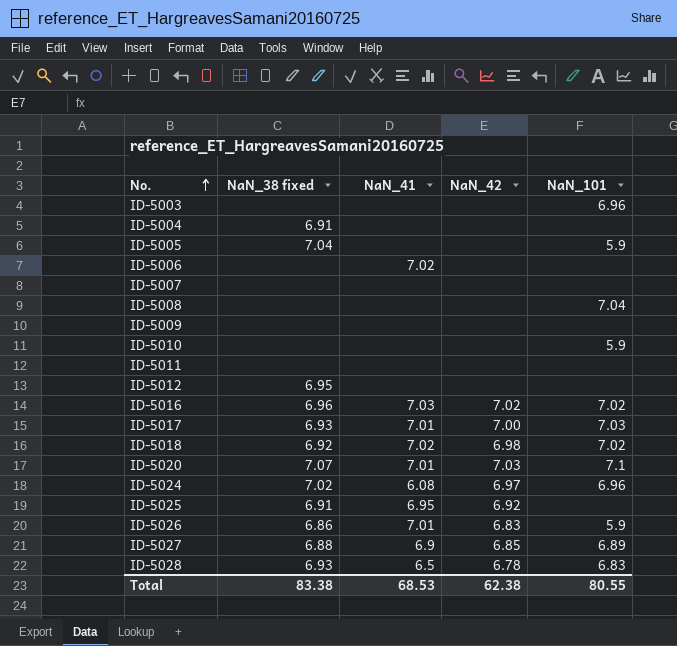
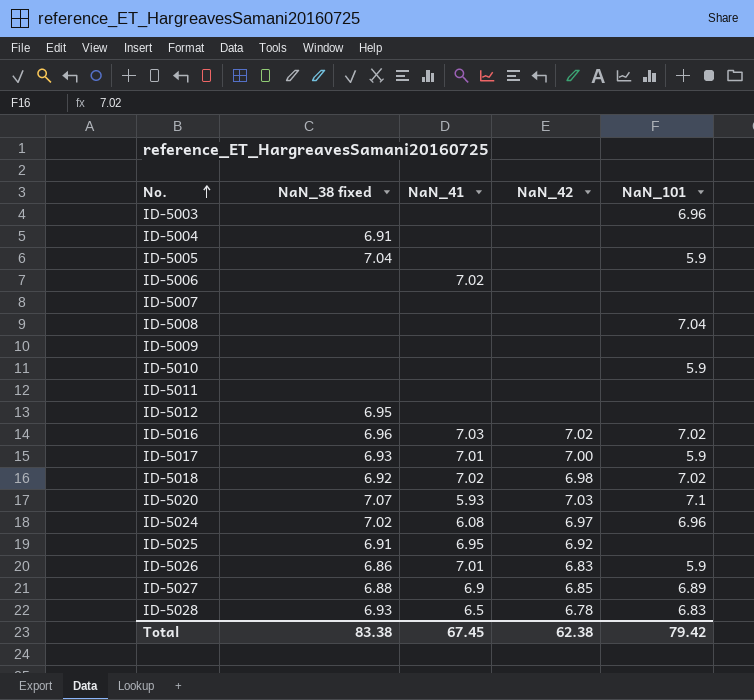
ID-5017 | NaN_101: 7.03 -> 5.9
ID-5020 | NaN_41: 7.01 -> 5.93
Total | NaN_41: 68.53 -> 67.45
Total | NaN_101: 80.55 -> 79.42

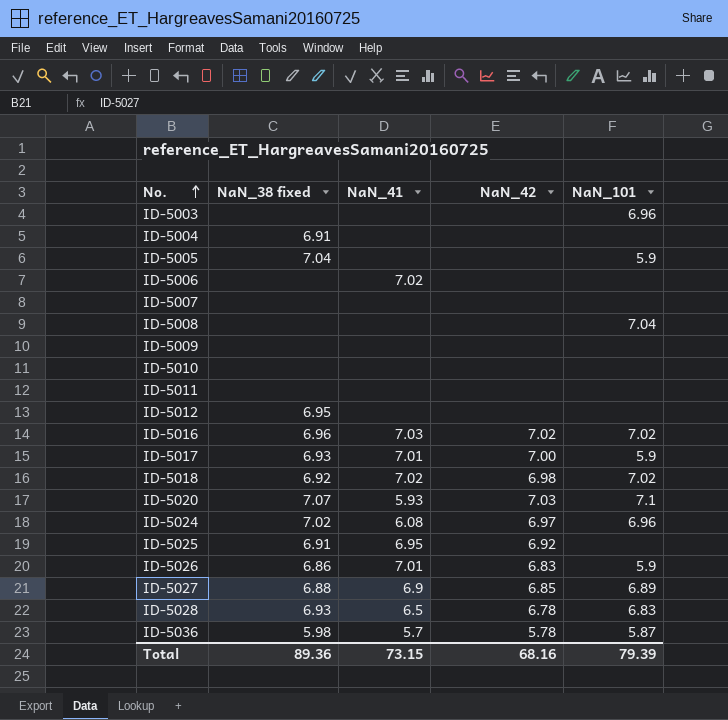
ID-5010 | NaN_101: 5.9 -> none
row ID-5036: none -> 5.98 | 5.7 | 5.78 | 5.87
Total | NaN_38 fixed: 83.38 -> 89.36
Total | NaN_41: 67.45 -> 73.15
Total | NaN_42: 62.38 -> 68.16
Total | NaN_101: 79.42 -> 79.39

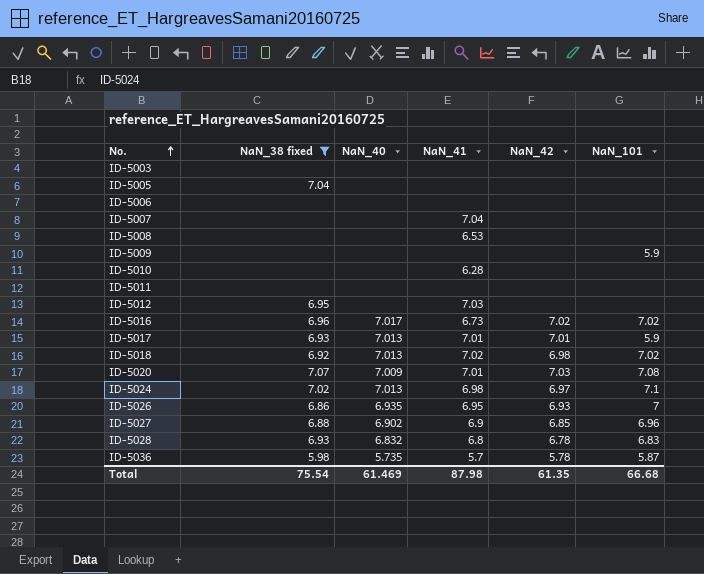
filter: none -> NaN_38 fixed != 6.91
column NaN_40 | position: none -> 3
ID-5003 | NaN_101: 6.96 -> none
ID-5005 | NaN_101: 5.9 -> none
ID-5006 | NaN_41: 7.02 -> none
ID-5007 | NaN_41: none -> 7.04
ID-5008 | NaN_41: none -> 6.53
ID-5008 | NaN_101: 7.04 -> none
ID-5009 | NaN_101: none -> 5.9
ID-5010 | NaN_41: none -> 6.28
ID-5012 | NaN_41: none -> 7.03
ID-5016 | NaN_41: 7.03 -> 6.73
ID-5017 | NaN_42: 7.00 -> 7.01
ID-5020 | NaN_41: 5.93 -> 7.01
ID-5020 | NaN_101: 7.1 -> 7.08
ID-5024 | NaN_41: 6.08 -> 6.98
ID-5024 | NaN_101: 6.96 -> 7.1
ID-5026 | NaN_41: 7.01 -> 6.95
ID-5026 | NaN_42: 6.83 -> 6.93
ID-5026 | NaN_101: 5.9 -> 7
ID-5027 | NaN_101: 6.89 -> 6.96
ID-5028 | NaN_41: 6.5 -> 6.8
Total | NaN_38 fixed: 89.36 -> 75.54
Total | NaN_41: 73.15 -> 87.98
Total | NaN_42: 68.16 -> 61.35
Total | NaN_101: 79.39 -> 66.68

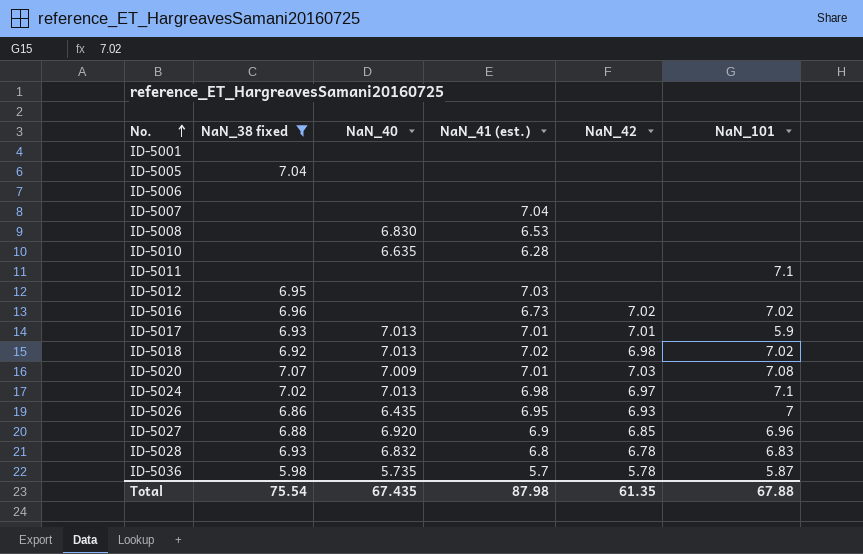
column name: NaN_41 -> NaN_41 (est.)
row ID-5003: none | none | none | none | none -> none
row ID-5009: none | none | none | none | 5.9 -> none
row ID-5001: none -> none | none | none | none | none
ID-5008 | NaN_40: none -> 6.830
ID-5010 | NaN_40: none -> 6.635
ID-5011 | NaN_101: none -> 7.1
ID-5016 | NaN_40: 7.017 -> none
ID-5026 | NaN_40: 6.935 -> 6.435
ID-5027 | NaN_40: 6.902 -> 6.920
Total | NaN_40: 61.469 -> 67.435
Total | NaN_101: 66.68 -> 67.88

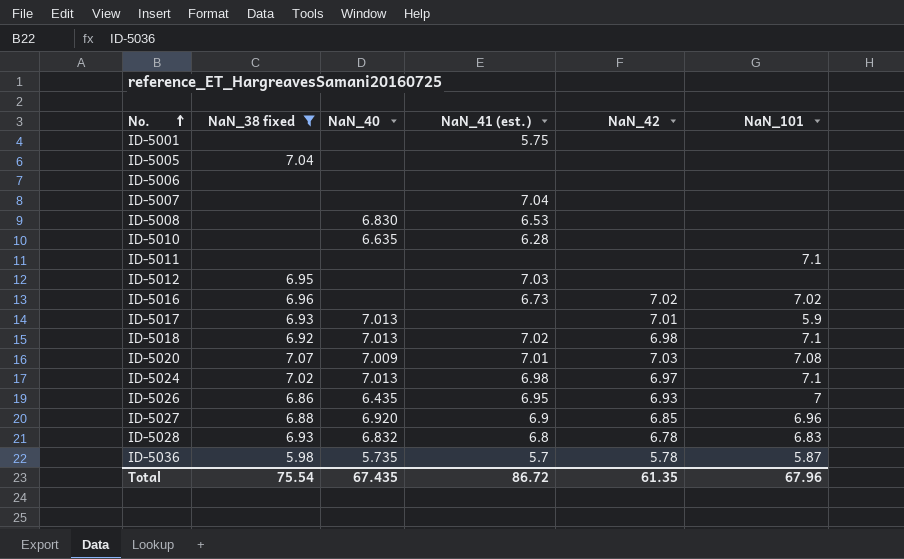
ID-5001 | NaN_41 (est.): none -> 5.75
ID-5017 | NaN_41 (est.): 7.01 -> none
ID-5018 | NaN_101: 7.02 -> 7.1
Total | NaN_41 (est.): 87.98 -> 86.72
Total | NaN_101: 67.88 -> 67.96

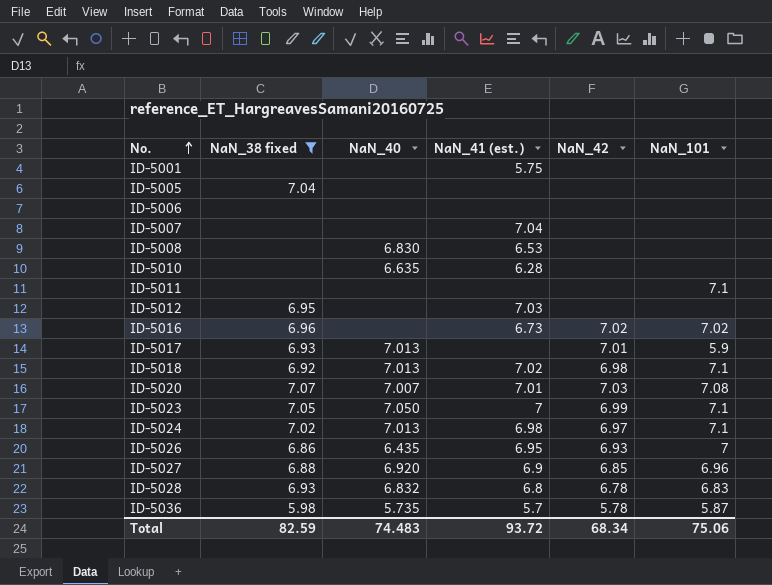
ID-5020 | NaN_40: 7.009 -> 7.007
row ID-5023: none -> 7.05 | 7.050 | 7 | 6.99 | 7.1
Total | NaN_38 fixed: 75.54 -> 82.59
Total | NaN_40: 67.435 -> 74.483
Total | NaN_41 (est.): 86.72 -> 93.72
Total | NaN_42: 61.35 -> 68.34
Total | NaN_101: 67.96 -> 75.06

